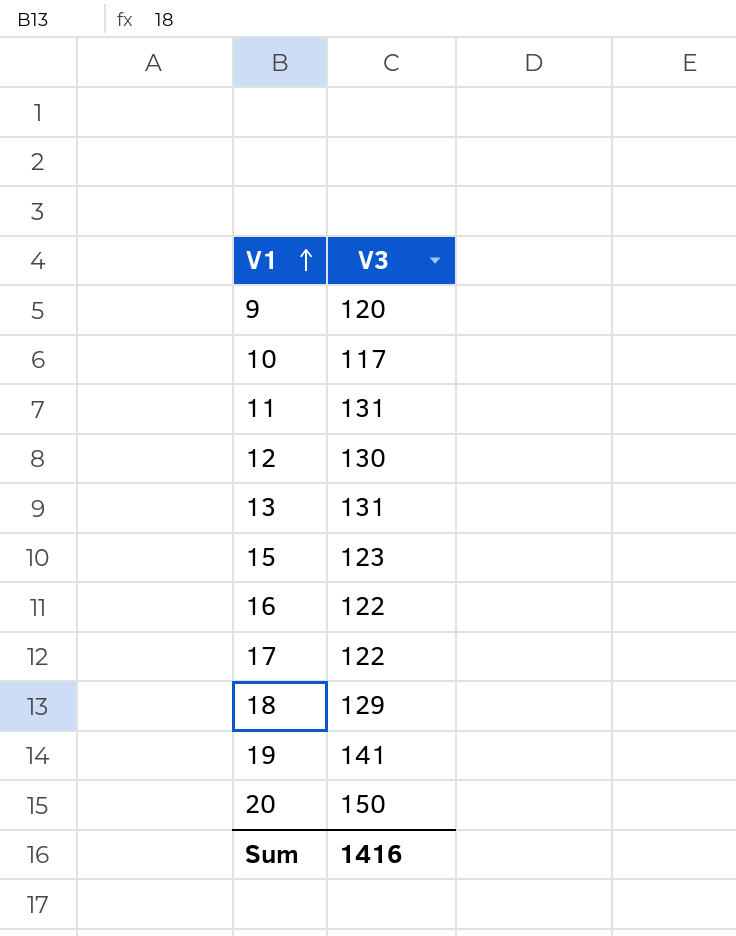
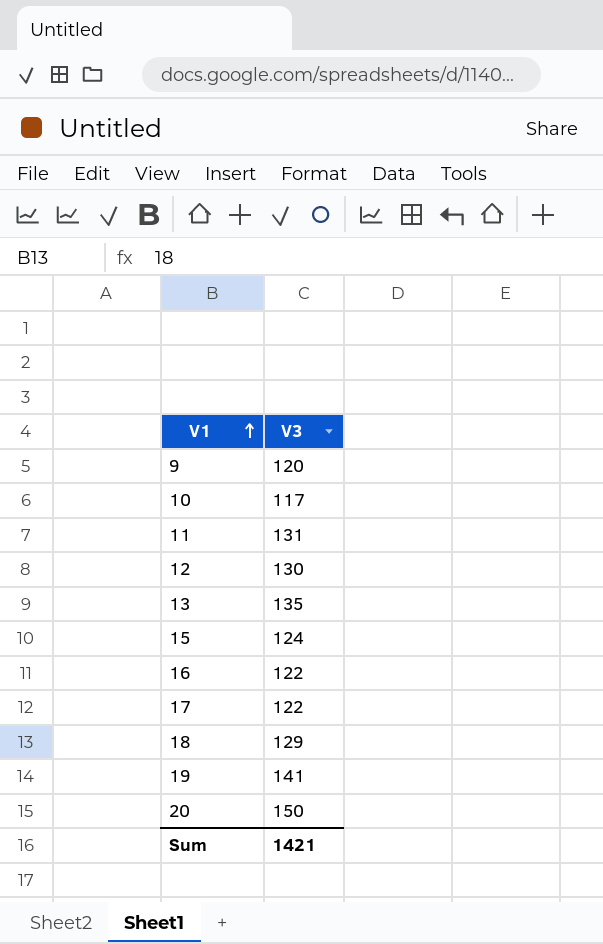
13 | V3: 131 -> 135
15 | V3: 123 -> 124
Sum | V3: 1416 -> 1421

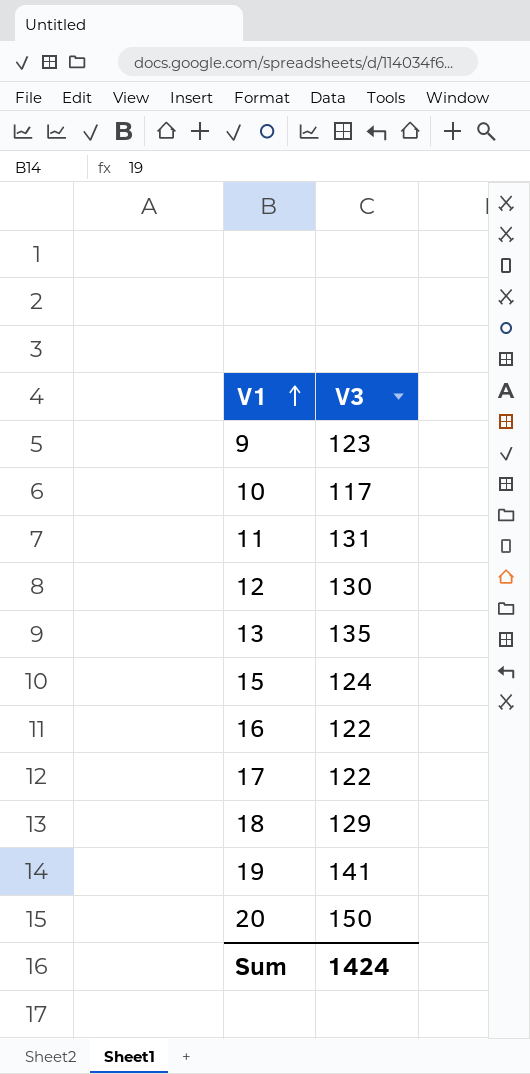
9 | V3: 120 -> 123
Sum | V3: 1421 -> 1424

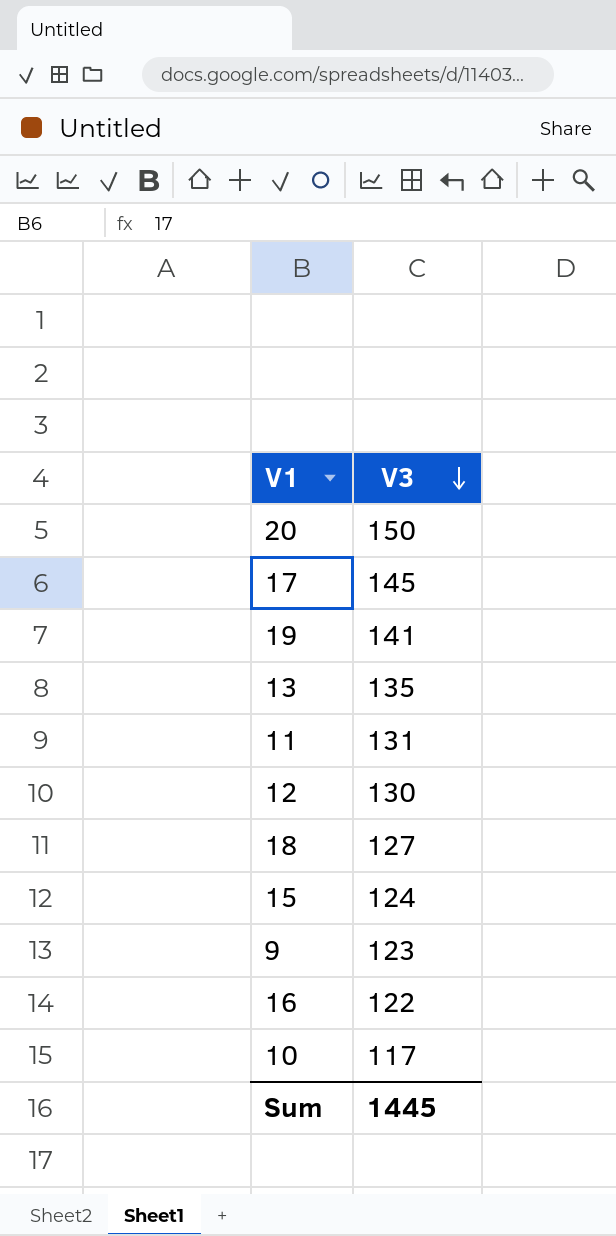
row order: V1 ascending -> V3 descending
17 | V3: 122 -> 145
18 | V3: 129 -> 127
Sum | V3: 1424 -> 1445

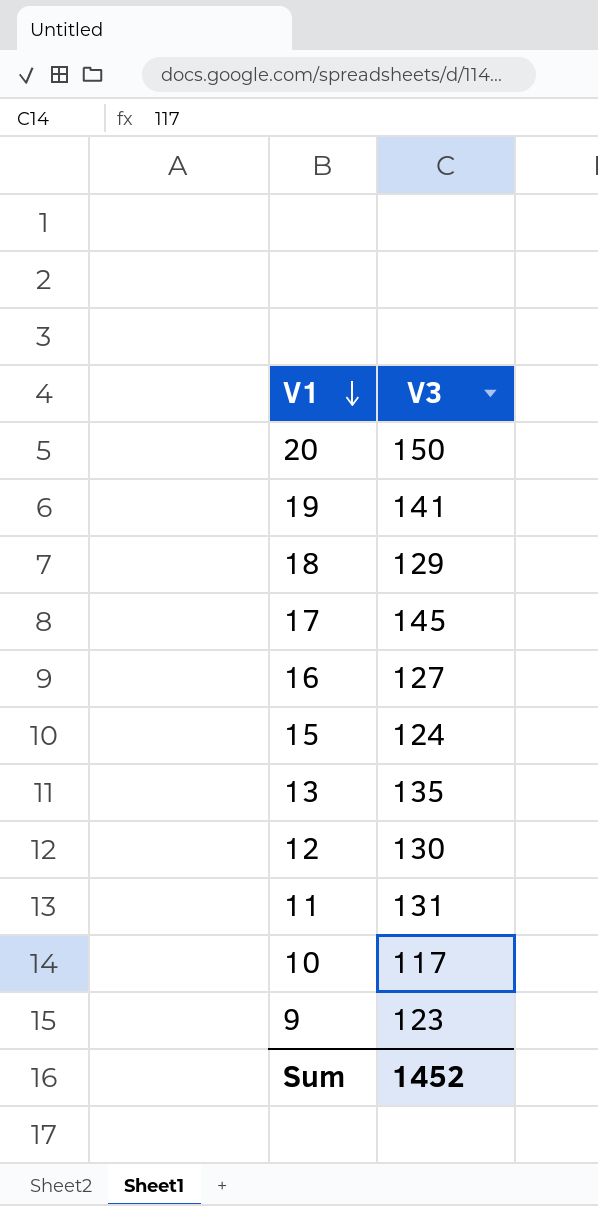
row order: V3 descending -> V1 descending
18 | V3: 127 -> 129
16 | V3: 122 -> 127
Sum | V3: 1445 -> 1452

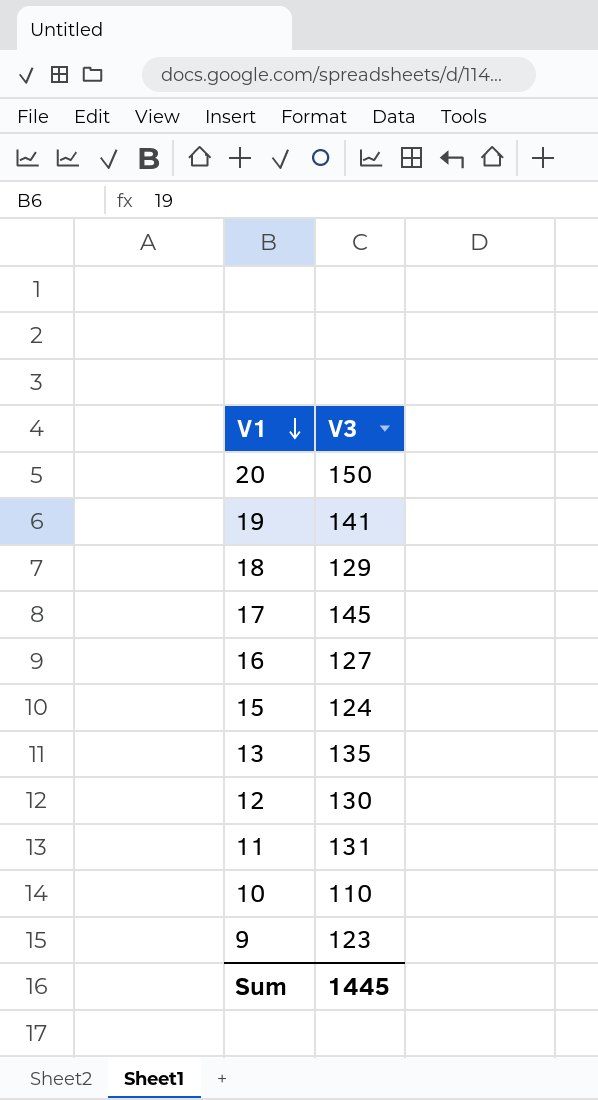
10 | V3: 117 -> 110
Sum | V3: 1452 -> 1445

